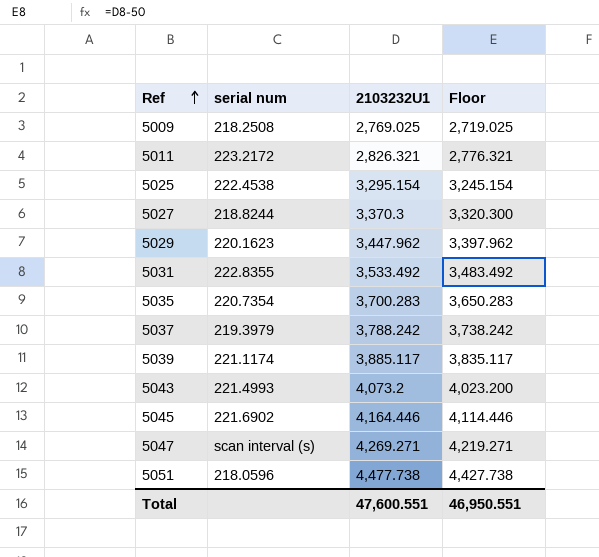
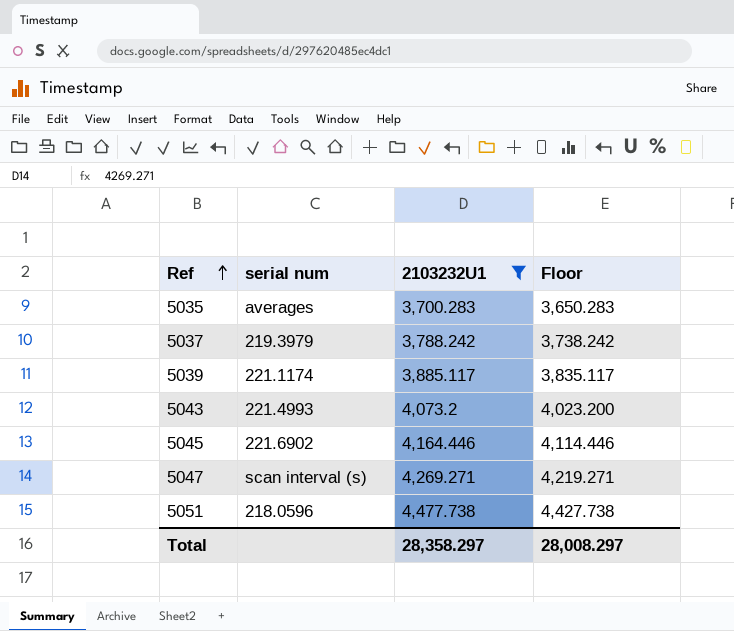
filter: none -> 2103232U1 >= 3,700.283
5035 | serial num: 220.7354 -> averages
Total | 2103232U1: 47,600.551 -> 28,358.297
Total | Floor: 46,950.551 -> 28,008.297

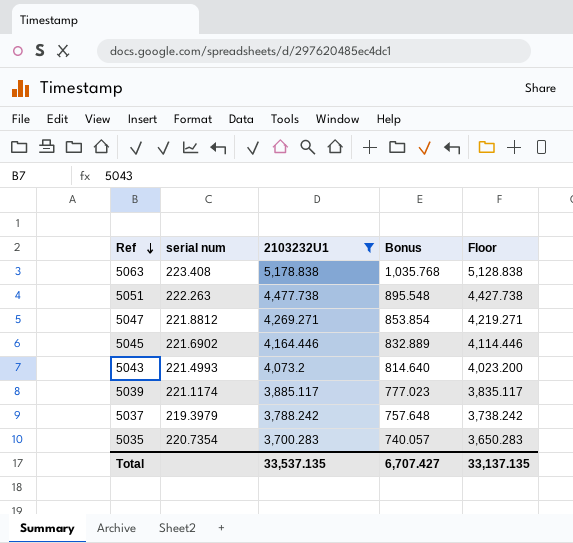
row order: Ref ascending -> Ref descending
column Bonus | formula: none -> [2103232U1] * 0.2
row 5063: none -> 223.408 | 5,178.838 | 1,035.768 | 5,128.838
5051 | serial num: 218.0596 -> 222.263
5047 | serial num: scan interval (s) -> 221.8812
5035 | serial num: averages -> 220.7354
Total | 2103232U1: 28,358.297 -> 33,537.135
Total | Floor: 28,008.297 -> 33,137.135

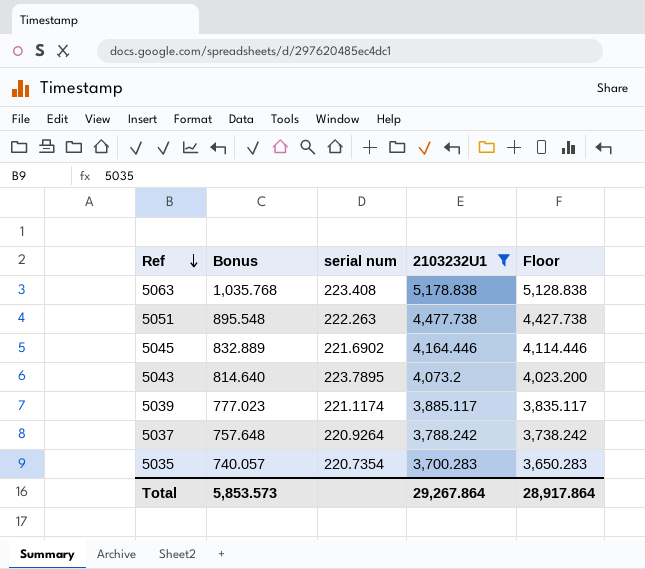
column Bonus | position: 4 -> 2
row 5047: 221.8812 | 4,269.271 | 853.854 | 4,219.271 -> none
5043 | serial num: 221.4993 -> 223.7895
5037 | serial num: 219.3979 -> 220.9264
Total | Bonus: 6,707.427 -> 5,853.573
Total | 2103232U1: 33,537.135 -> 29,267.864
Total | Floor: 33,137.135 -> 28,917.864

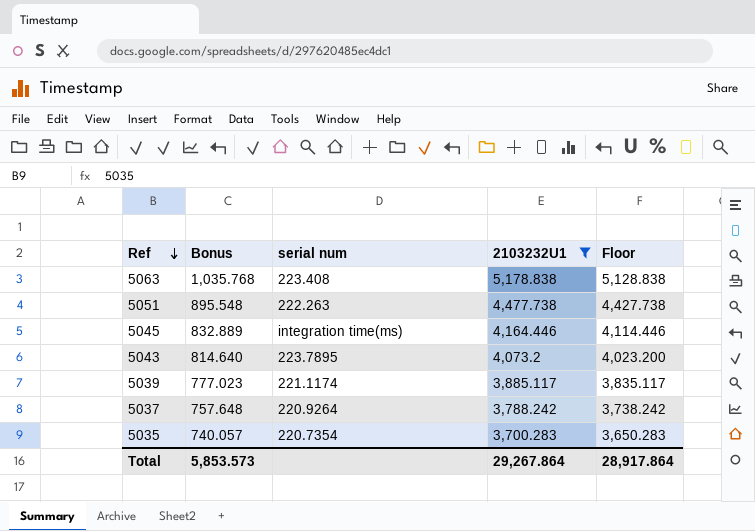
5045 | serial num: 221.6902 -> integration time(ms)

